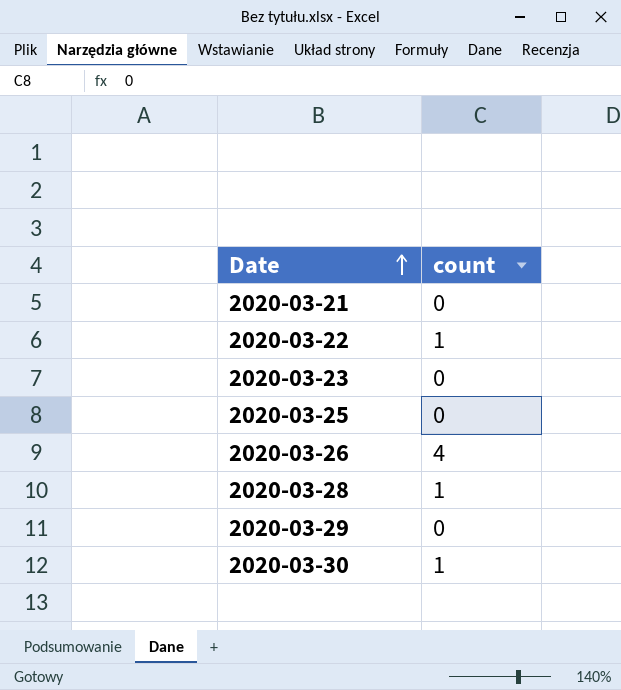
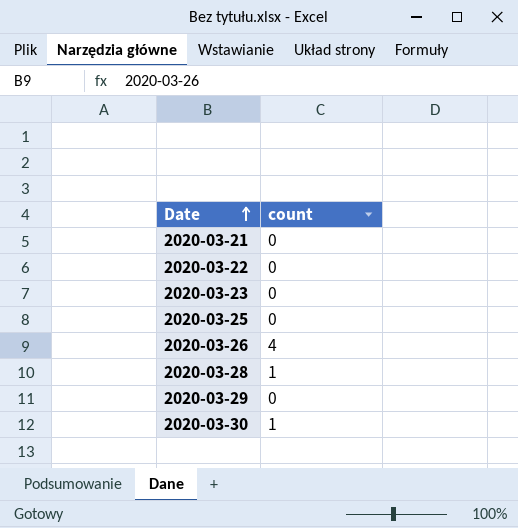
2020-03-22 | count: 1 -> 0

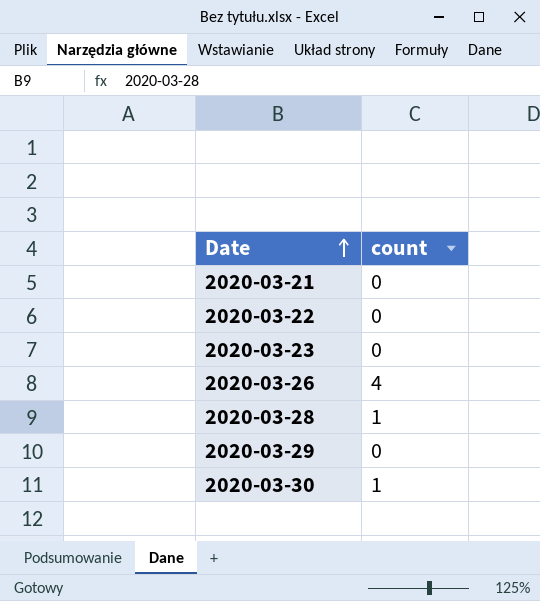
row 2020-03-25: 0 -> none

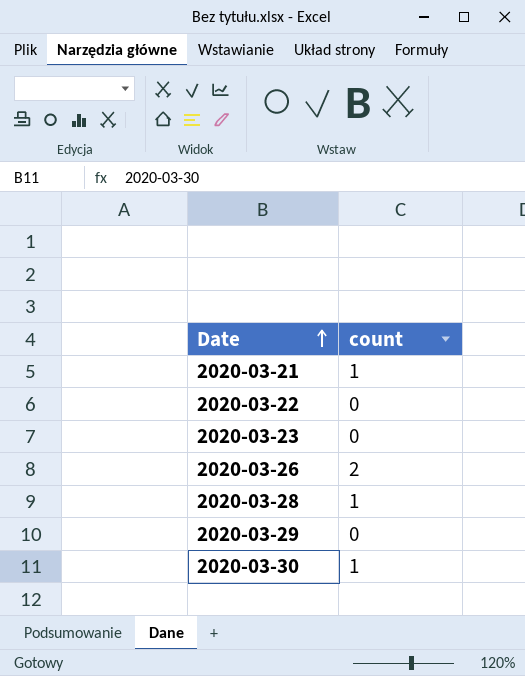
2020-03-21 | count: 0 -> 1
2020-03-26 | count: 4 -> 2

